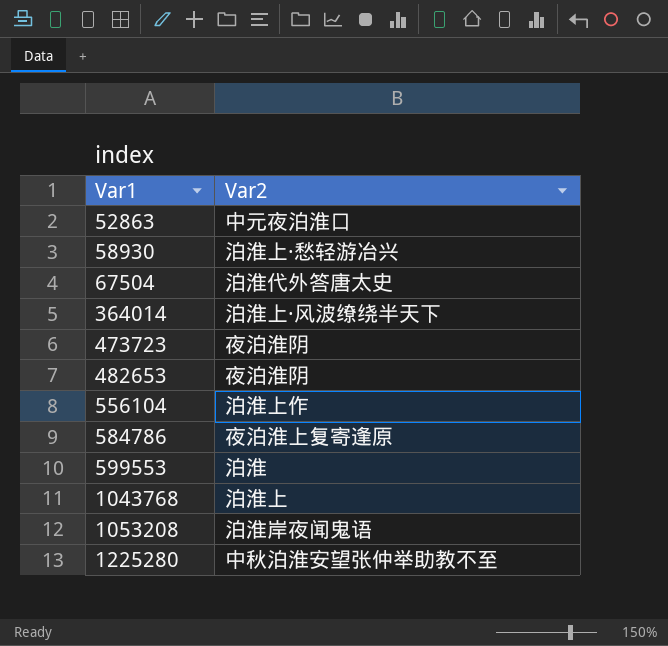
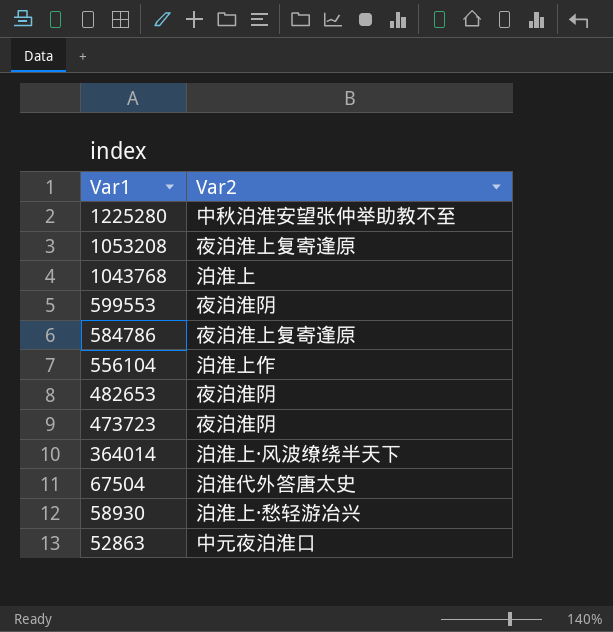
row order: Var1 ascending -> Var1 descending
1053208 | Var2: 泊淮岸夜闻鬼语 -> 夜泊淮上复寄逢原
599553 | Var2: 泊淮 -> 夜泊淮阴

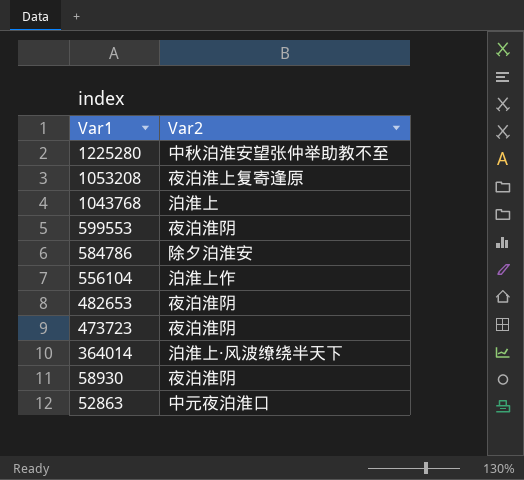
row 67504: 泊淮代外答唐太史 -> none
584786 | Var2: 夜泊淮上复寄逢原 -> 除夕泊淮安
58930 | Var2: 泊淮上·愁轻游冶兴 -> 夜泊淮阴

